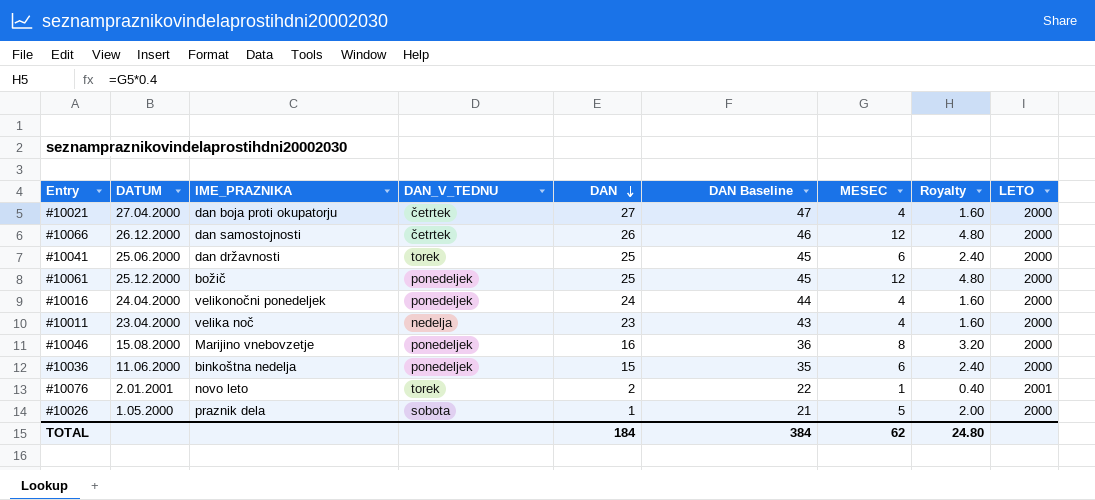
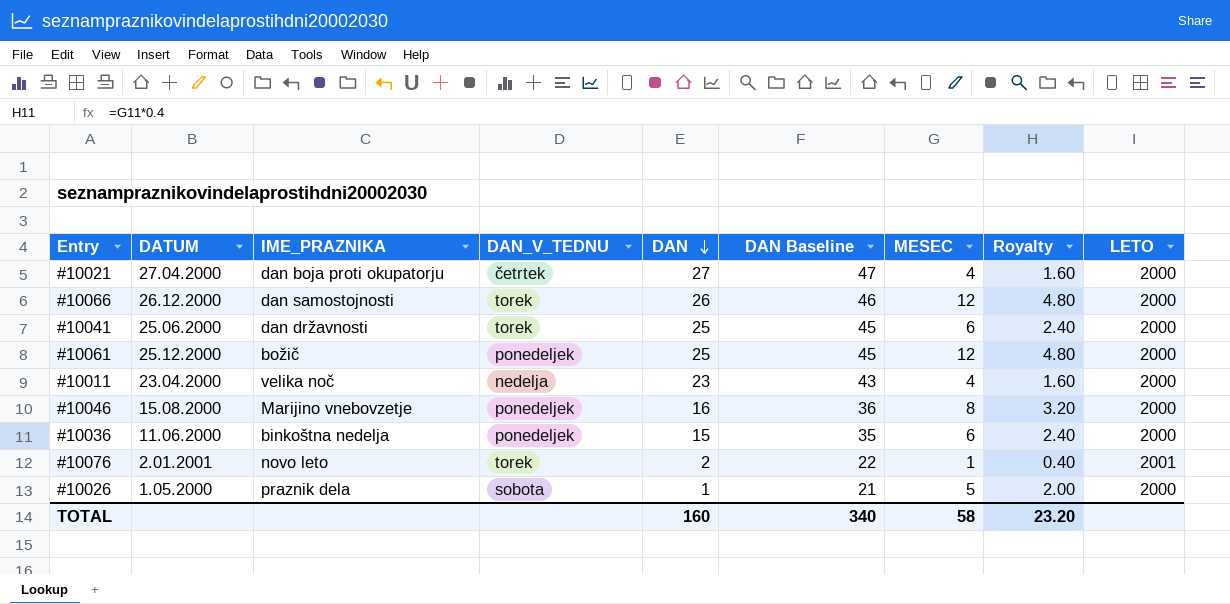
row #10016: 24.04.2000 | velikonočni ponedeljek | ponedeljek | 24 | 44 | 4 | 1.60 | 2000 -> none
#10066 | DAN_V_TEDNU: četrtek -> torek
TOTAL | DAN: 184 -> 160
TOTAL | DAN Baseline: 384 -> 340
TOTAL | MESEC: 62 -> 58
TOTAL | Royalty: 24.80 -> 23.20

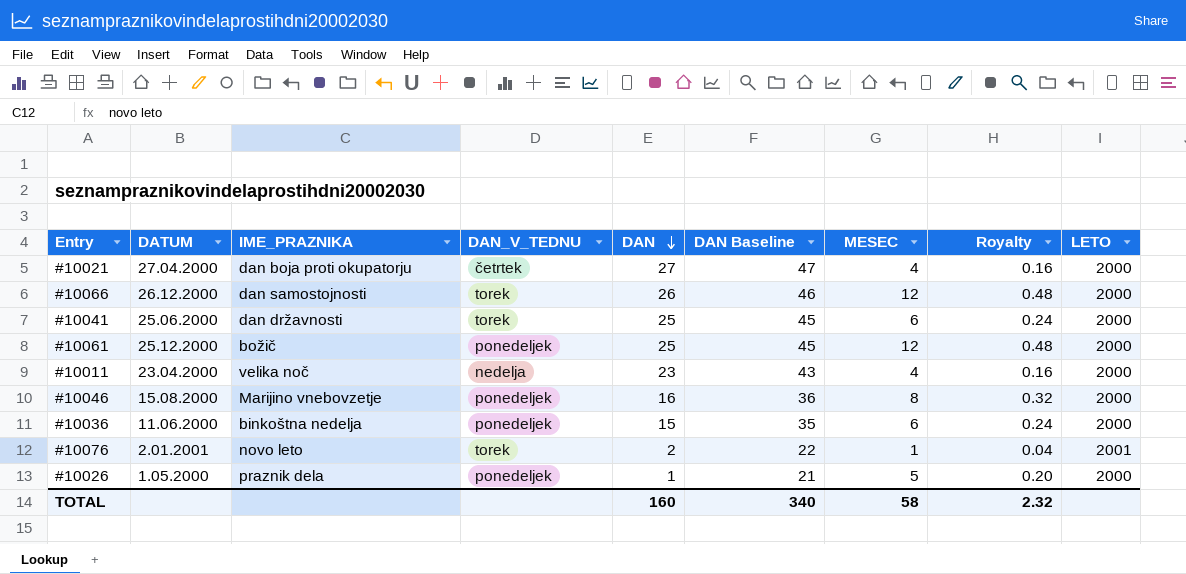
column Royalty | formula: [MESEC] * 0.4 -> [MESEC] * 0.04
#10026 | DAN_V_TEDNU: sobota -> ponedeljek
TOTAL | Royalty: 23.20 -> 2.32

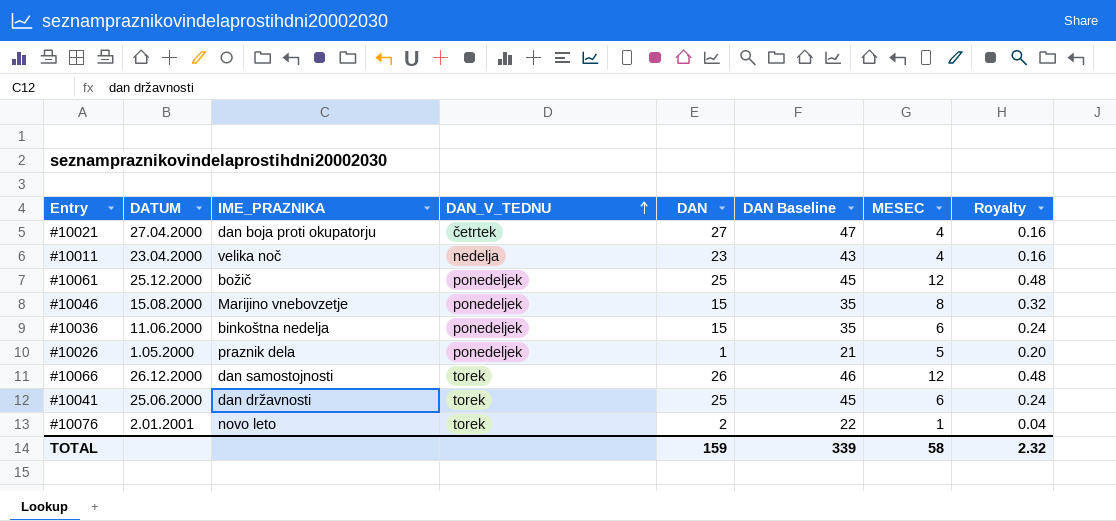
row order: DAN descending -> DAN_V_TEDNU ascending
column LETO | position: 9 -> none
#10046 | DAN: 16 -> 15
#10046 | DAN Baseline: 36 -> 35
TOTAL | DAN: 160 -> 159
TOTAL | DAN Baseline: 340 -> 339

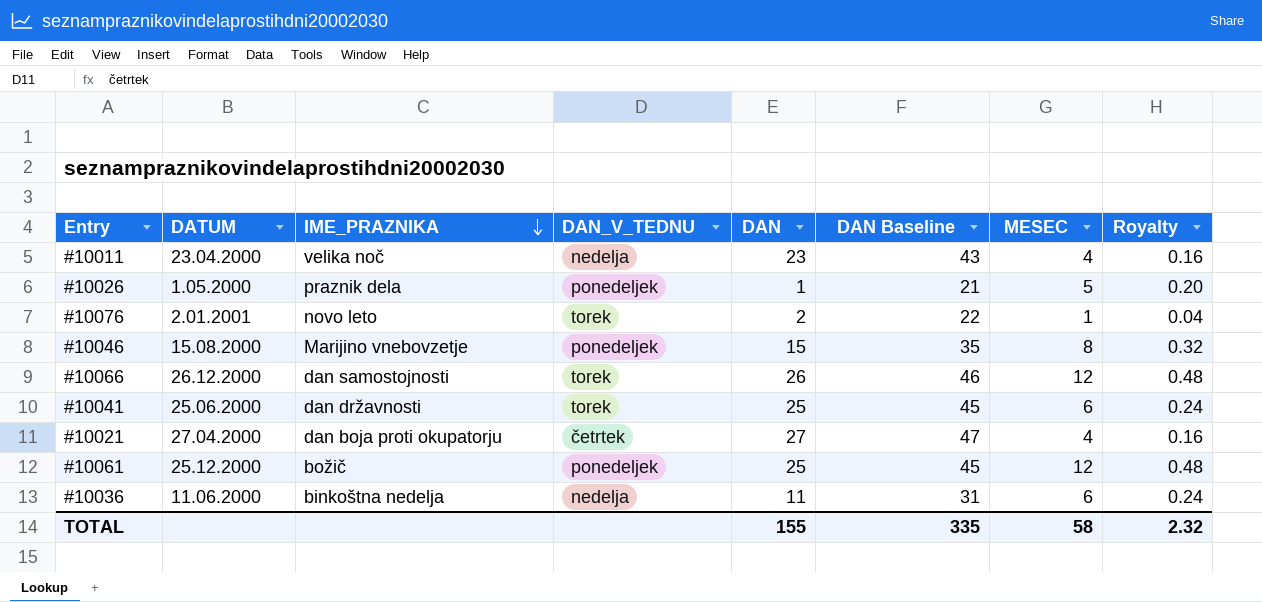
row order: DAN_V_TEDNU ascending -> IME_PRAZNIKA descending
#10036 | DAN_V_TEDNU: ponedeljek -> nedelja
#10036 | DAN: 15 -> 11
#10036 | DAN Baseline: 35 -> 31
TOTAL | DAN: 159 -> 155
TOTAL | DAN Baseline: 339 -> 335

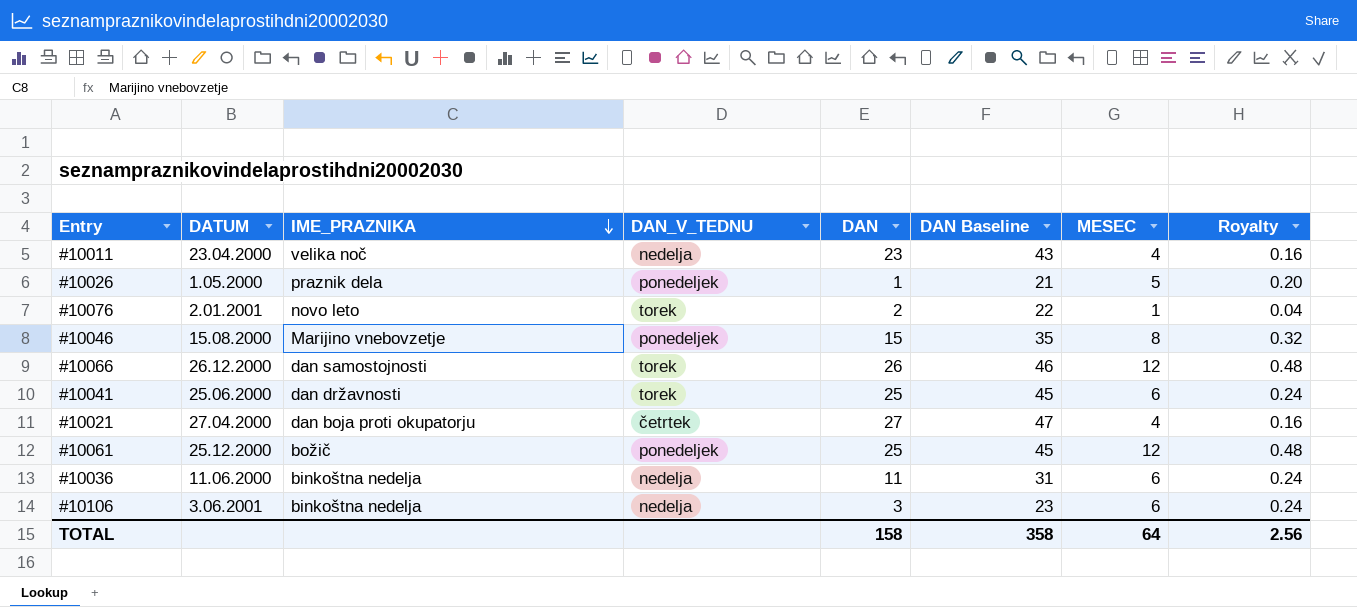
row #10106: none -> 3.06.2001 | binkoštna nedelja | nedelja | 3 | 23 | 6 | 0.24
TOTAL | DAN: 155 -> 158
TOTAL | DAN Baseline: 335 -> 358
TOTAL | MESEC: 58 -> 64
TOTAL | Royalty: 2.32 -> 2.56

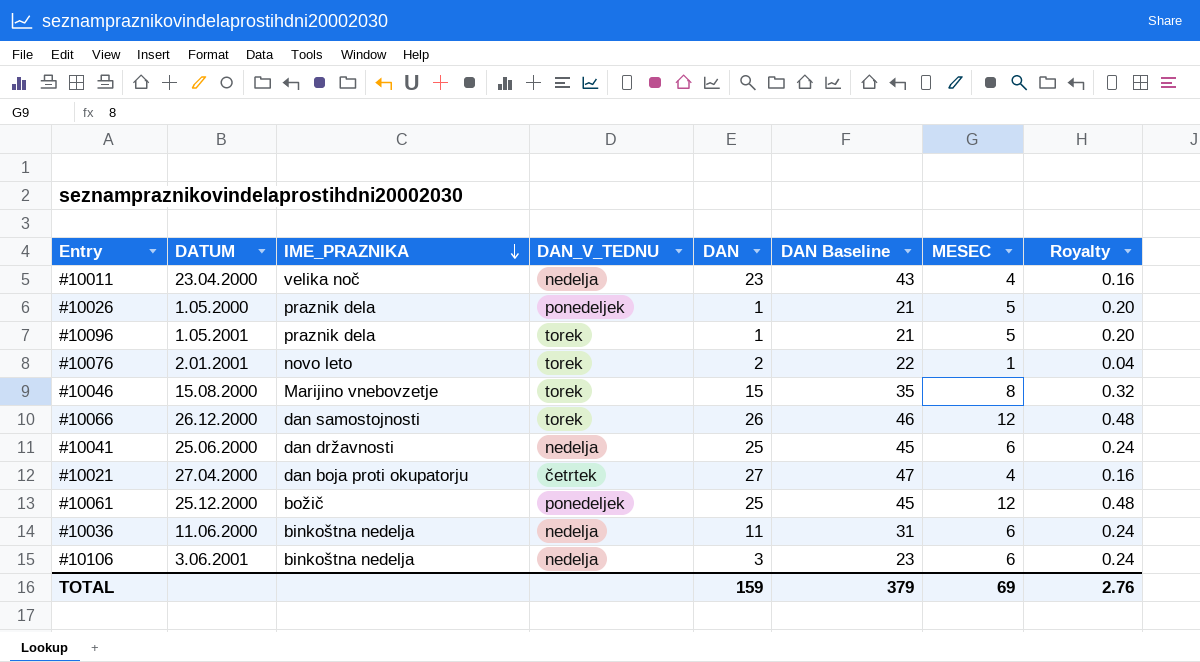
row #10096: none -> 1.05.2001 | praznik dela | torek | 1 | 21 | 5 | 0.20
#10046 | DAN_V_TEDNU: ponedeljek -> torek
#10041 | DAN_V_TEDNU: torek -> nedelja
TOTAL | DAN: 158 -> 159
TOTAL | DAN Baseline: 358 -> 379
TOTAL | MESEC: 64 -> 69
TOTAL | Royalty: 2.56 -> 2.76

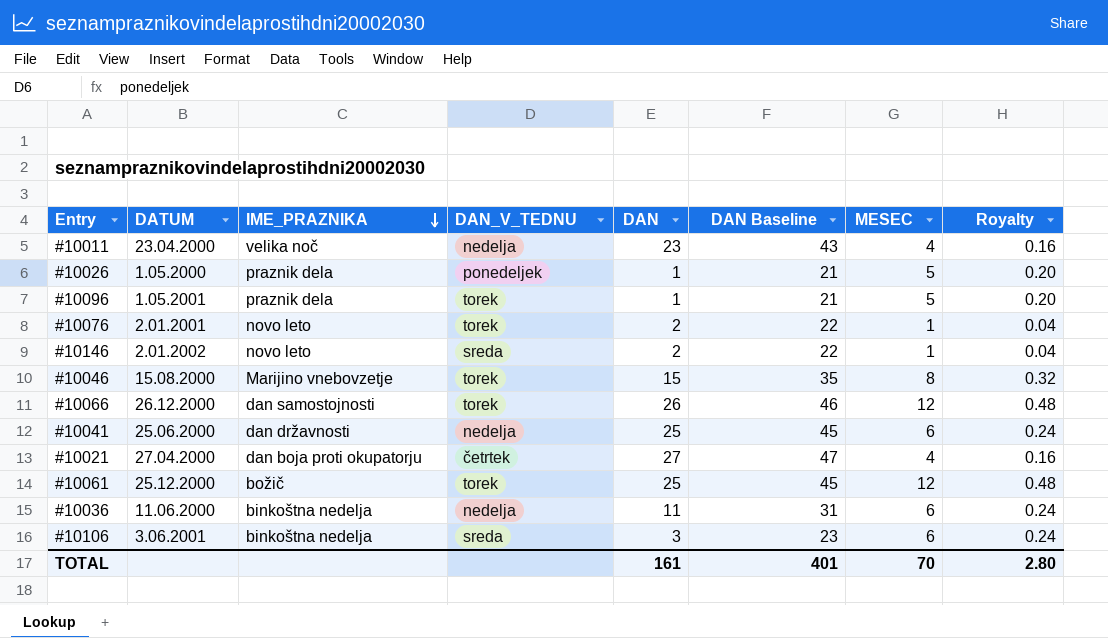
row #10146: none -> 2.01.2002 | novo leto | sreda | 2 | 22 | 1 | 0.04
#10061 | DAN_V_TEDNU: ponedeljek -> torek
#10106 | DAN_V_TEDNU: nedelja -> sreda
TOTAL | DAN: 159 -> 161
TOTAL | DAN Baseline: 379 -> 401
TOTAL | MESEC: 69 -> 70
TOTAL | Royalty: 2.76 -> 2.80

